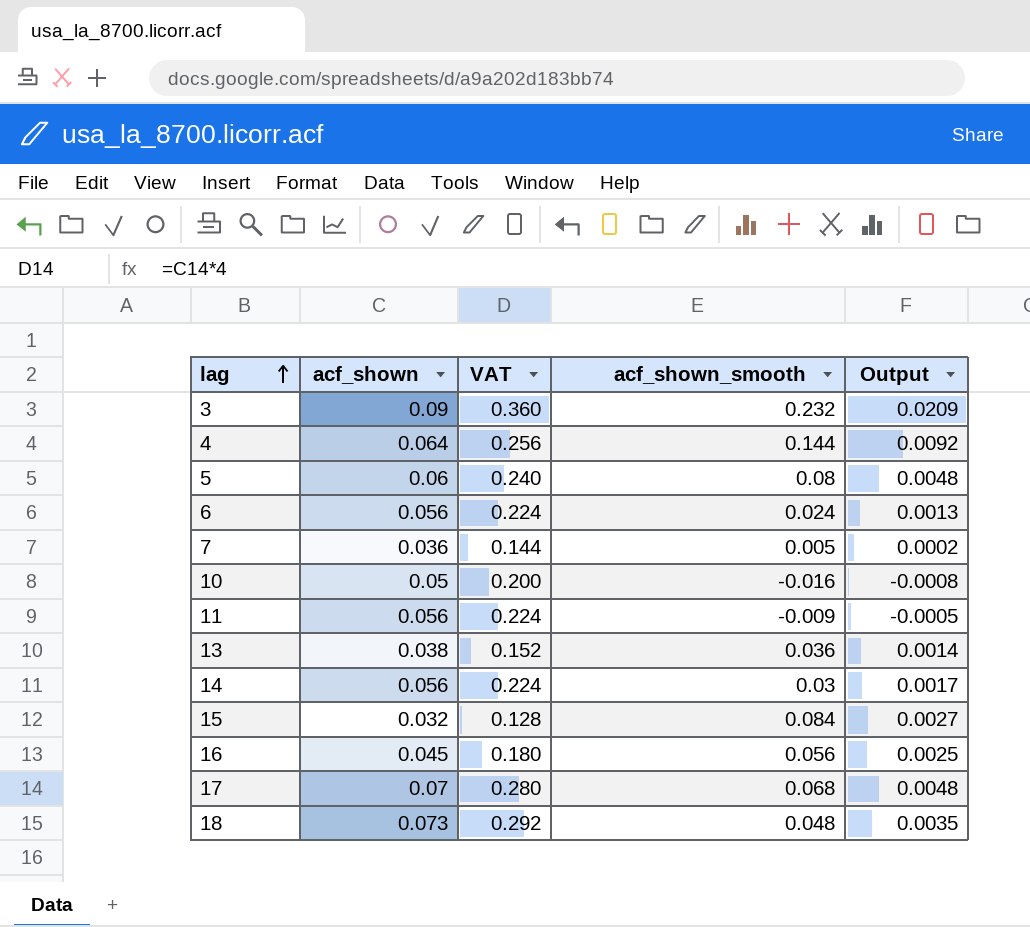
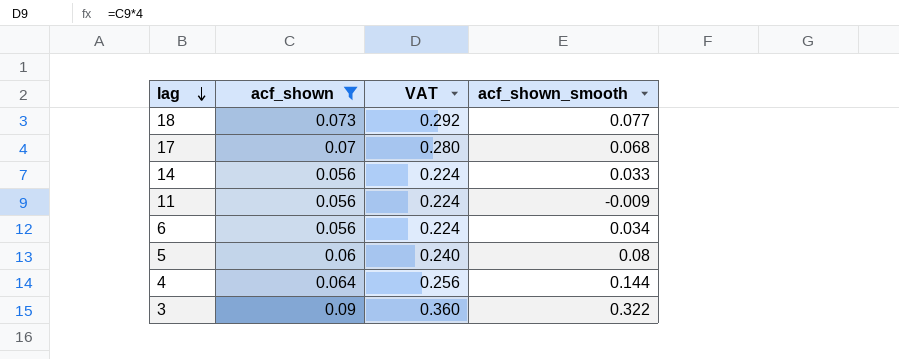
filter: none -> acf_shown >= 0.056
row order: lag ascending -> lag descending
column Output | formula: [acf_shown] * [acf_shown_smooth] -> none
18 | acf_shown_smooth: 0.048 -> 0.077
14 | acf_shown_smooth: 0.03 -> 0.033
6 | acf_shown_smooth: 0.024 -> 0.034
3 | acf_shown_smooth: 0.232 -> 0.322

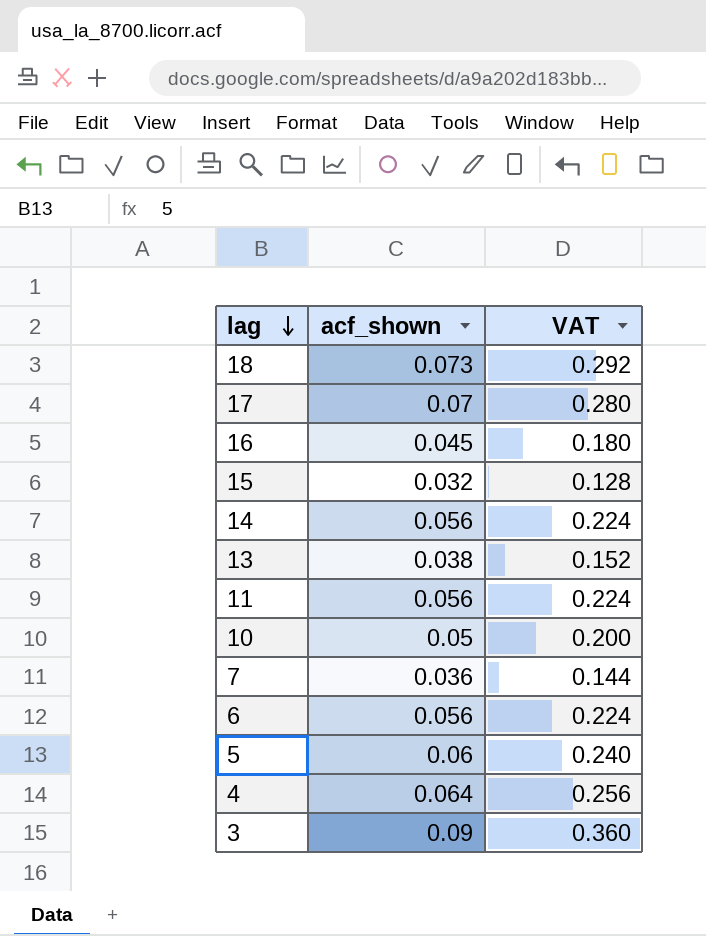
filter: acf_shown >= 0.056 -> none
column acf_shown_smooth | position: 4 -> none

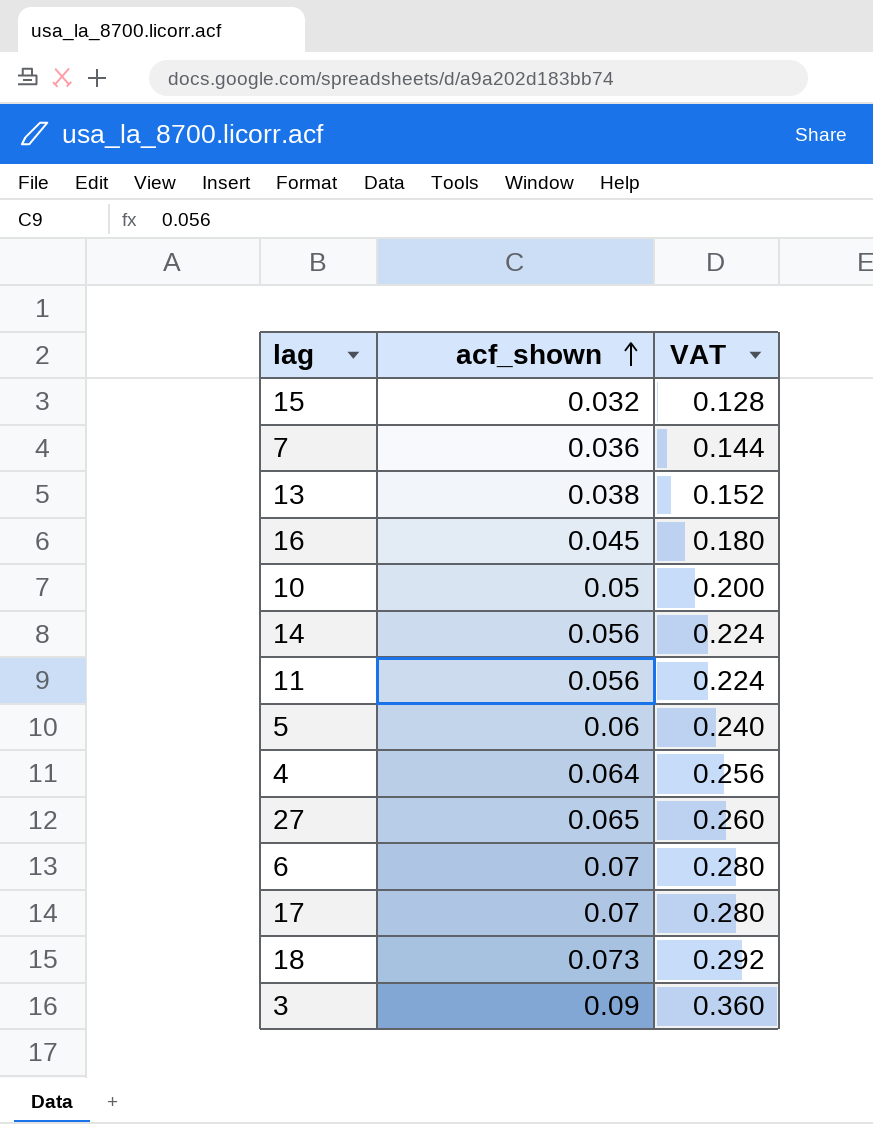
row order: lag descending -> acf_shown ascending
row 27: none -> 0.065 | 0.260
6 | acf_shown: 0.056 -> 0.07
6 | VAT: 0.224 -> 0.280

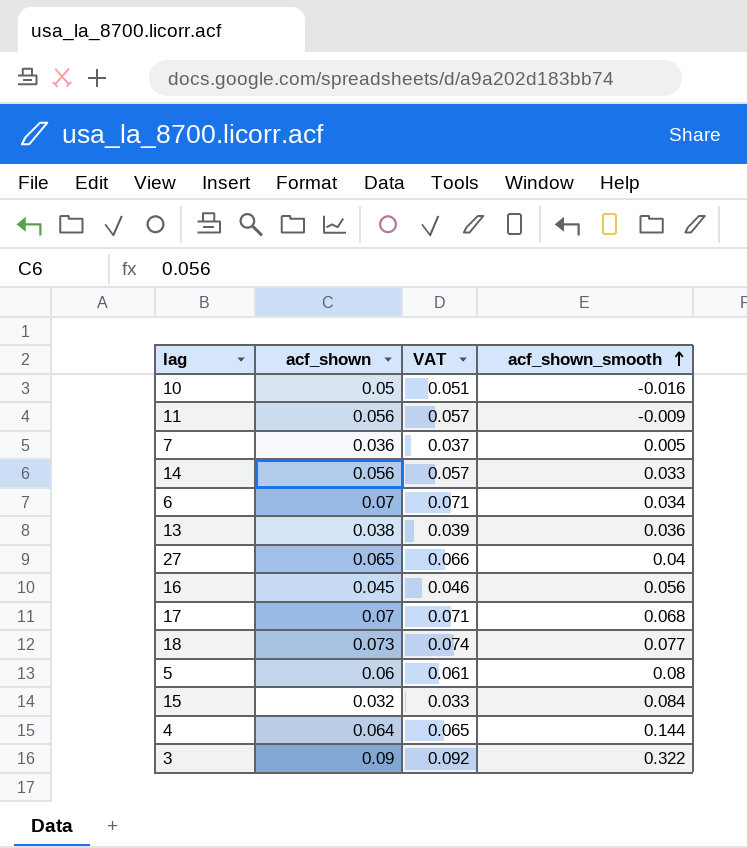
row order: acf_shown ascending -> acf_shown_smooth ascending
column VAT | formula: [acf_shown] * 4 -> [acf_shown] * 1.02
column acf_shown_smooth | position: none -> 4

